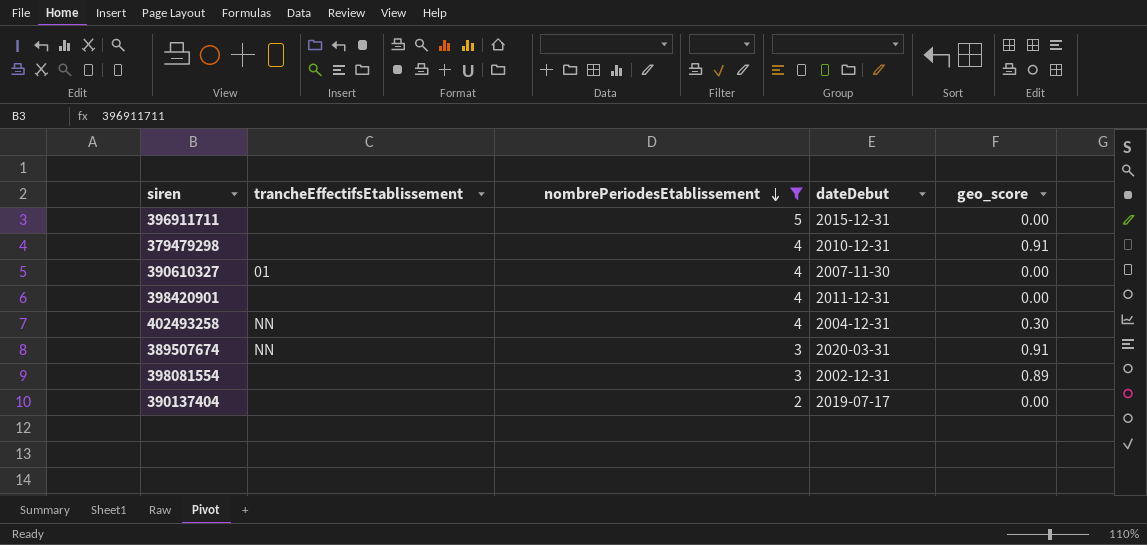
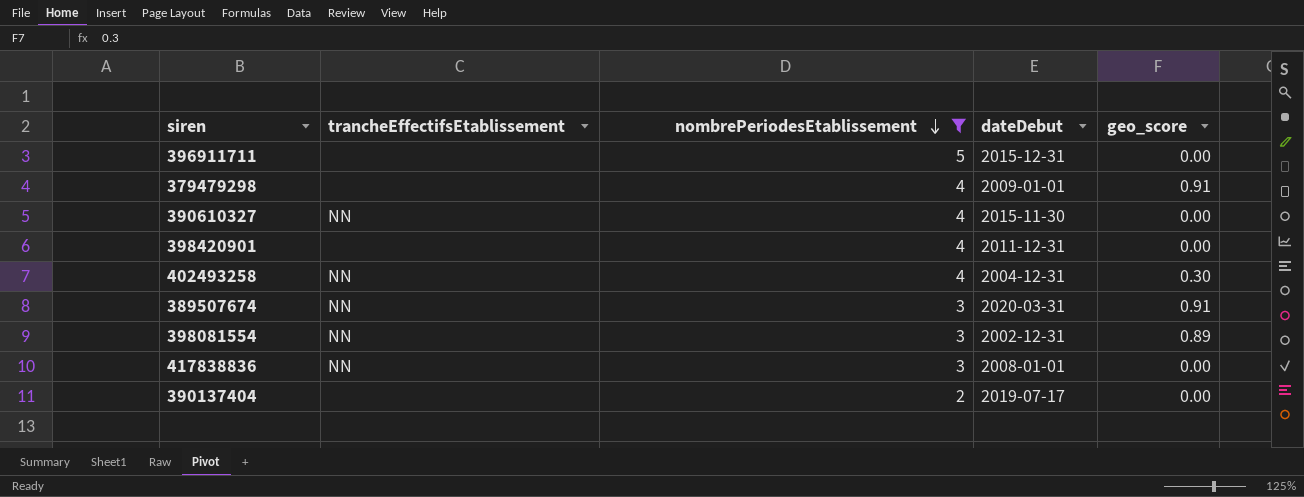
379479298 | dateDebut: 2010-12-31 -> 2009-01-01
390610327 | trancheEffectifsEtablissement: 01 -> NN
390610327 | dateDebut: 2007-11-30 -> 2015-11-30
398081554 | trancheEffectifsEtablissement: none -> NN
row 417838836: none -> NN | 3 | 2008-01-01 | 0.00

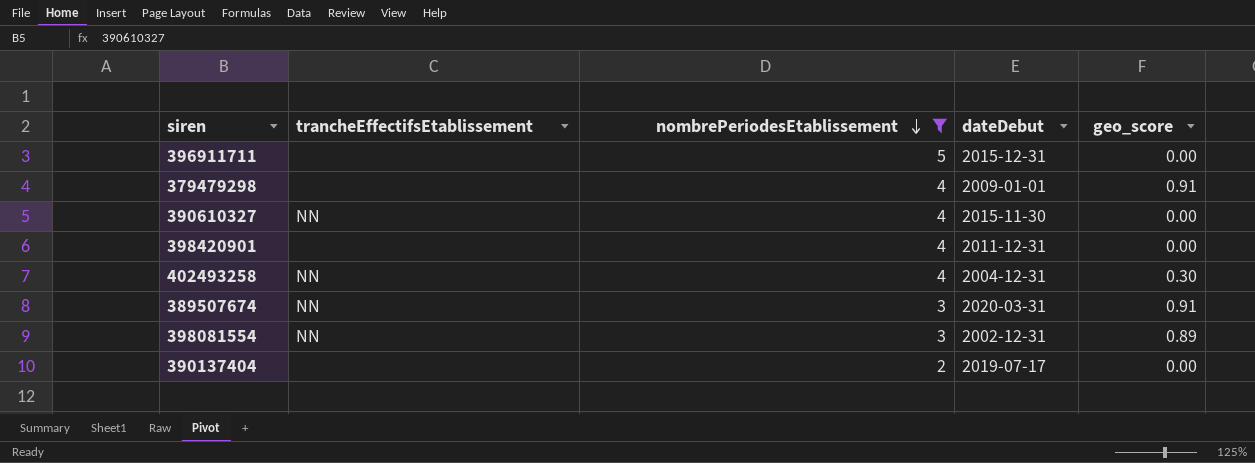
row 417838836: NN | 3 | 2008-01-01 | 0.00 -> none

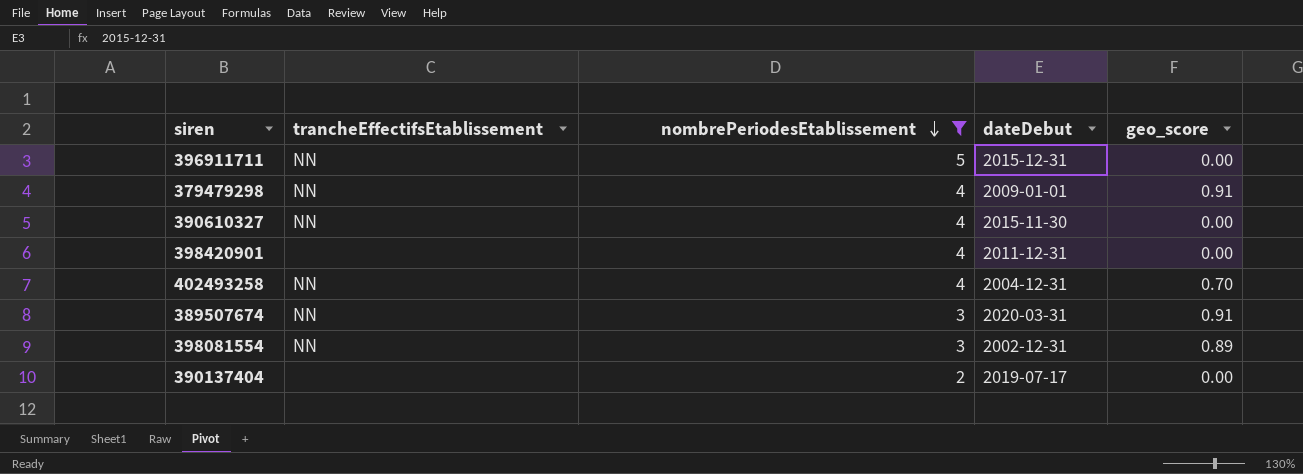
396911711 | trancheEffectifsEtablissement: none -> NN
379479298 | trancheEffectifsEtablissement: none -> NN
402493258 | geo_score: 0.30 -> 0.70

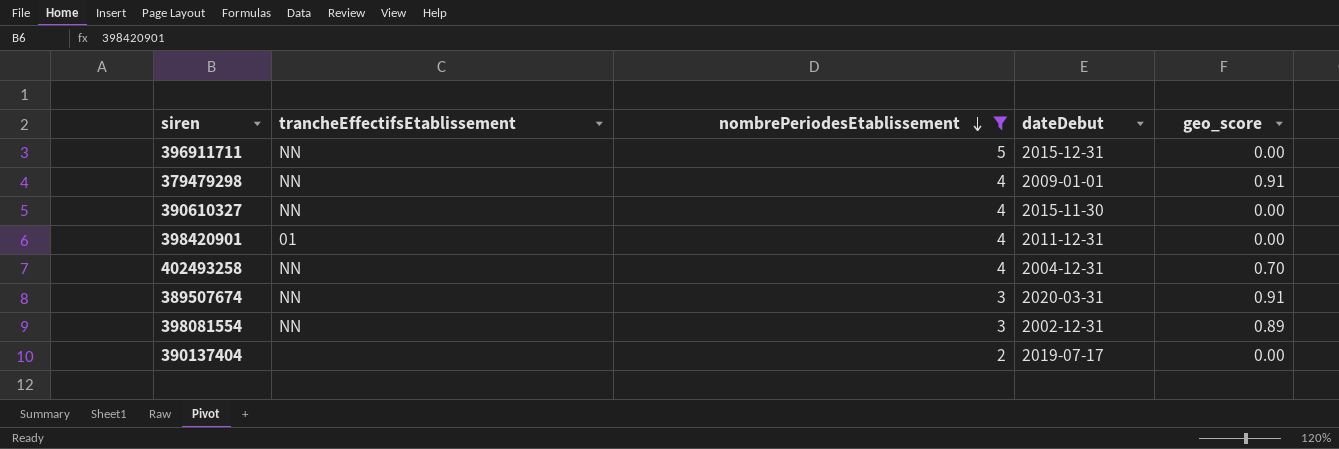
398420901 | trancheEffectifsEtablissement: none -> 01

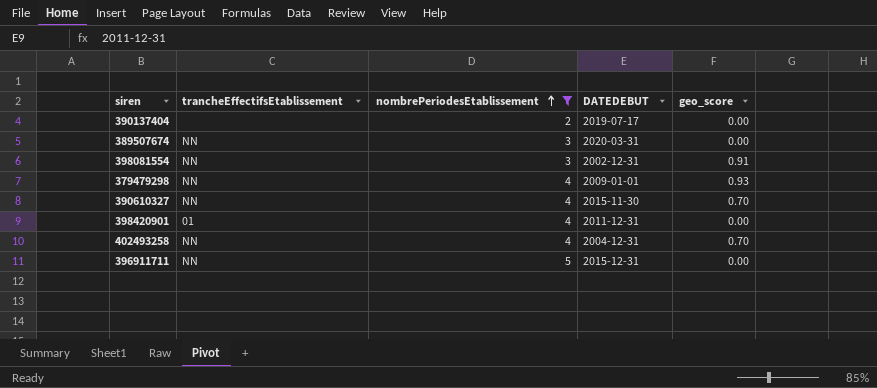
row order: nombrePeriodesEtablissement descending -> nombrePeriodesEtablissement ascending
column name: dateDebut -> DATEDEBUT
389507674 | geo_score: 0.91 -> 0.00
398081554 | geo_score: 0.89 -> 0.91
379479298 | geo_score: 0.91 -> 0.93
390610327 | geo_score: 0.00 -> 0.70

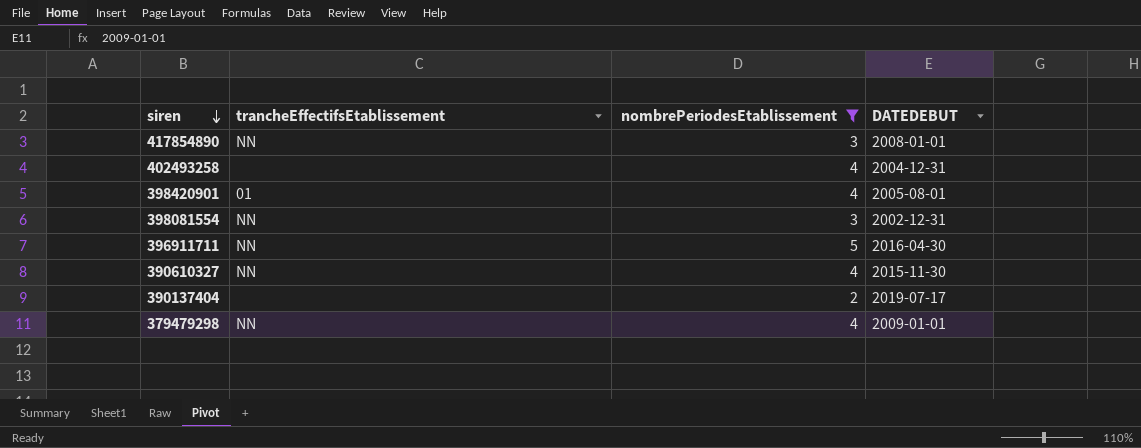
row order: nombrePeriodesEtablissement ascending -> siren descending
column geo_score | position: 5 -> none
row 389507674: NN | 3 | 2020-03-31 | 0.00 -> none
row 417854890: none -> NN | 3 | 2008-01-01
402493258 | trancheEffectifsEtablissement: NN -> none
398420901 | DATEDEBUT: 2011-12-31 -> 2005-08-01
396911711 | DATEDEBUT: 2015-12-31 -> 2016-04-30

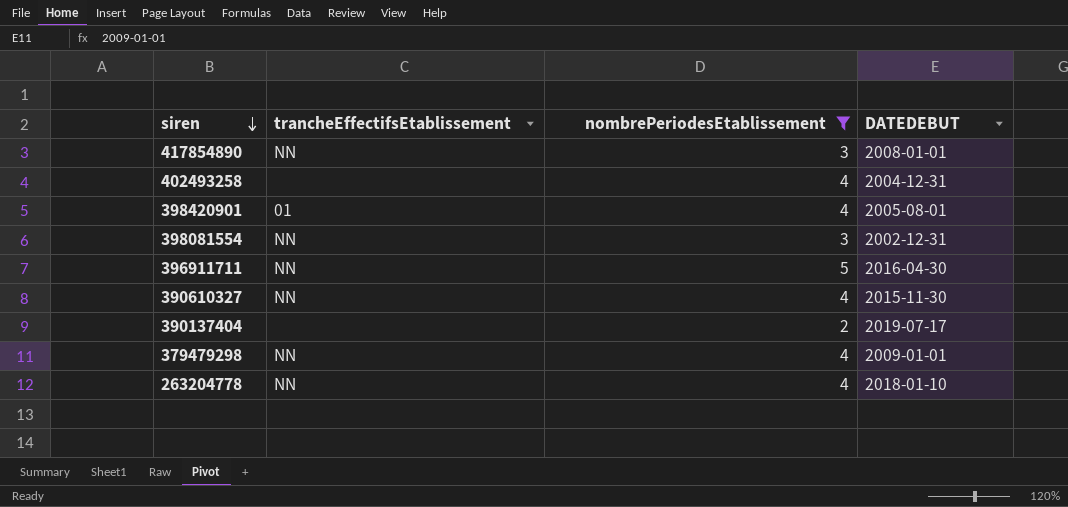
row 263204778: none -> NN | 4 | 2018-01-10

